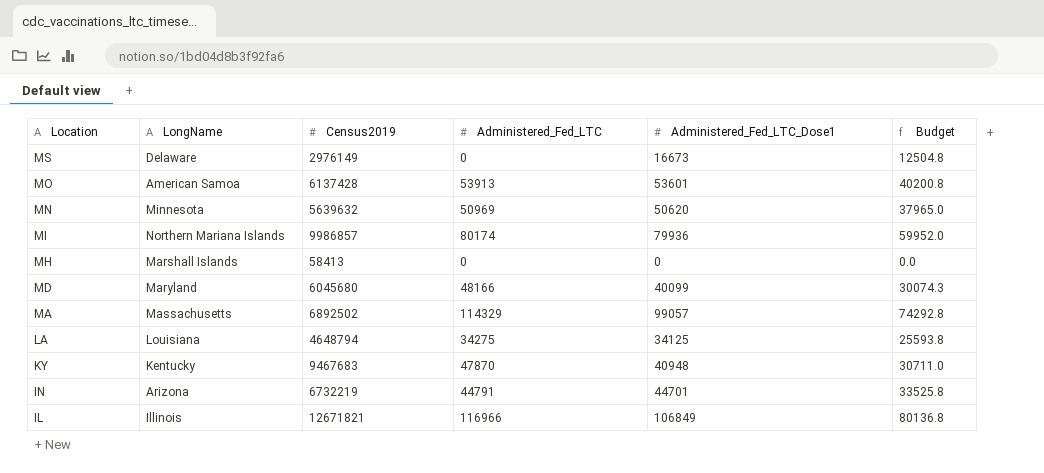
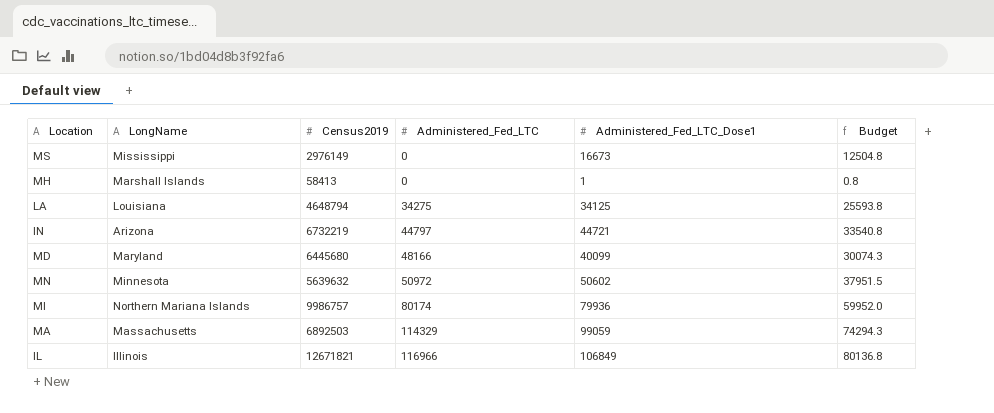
row order: Location descending -> Administered_Fed_LTC ascending
row MO: American Samoa | 6137428 | 53913 | 53601 | 40200.8 -> none
row KY: Kentucky | 9467683 | 47870 | 40948 | 30711.0 -> none
MS | LongName: Delaware -> Mississippi
MH | Administered_Fed_LTC_Dose1: 0 -> 1
MH | Budget: 0.0 -> 0.8
IN | Administered_Fed_LTC: 44791 -> 44797
IN | Administered_Fed_LTC_Dose1: 44701 -> 44721
IN | Budget: 33525.8 -> 33540.8
MD | Census2019: 6045680 -> 6445680
MN | Administered_Fed_LTC: 50969 -> 50972
MN | Administered_Fed_LTC_Dose1: 50620 -> 50602
MN | Budget: 37965.0 -> 37951.5
MI | Census2019: 9986857 -> 9986757
MA | Census2019: 6892502 -> 6892503
MA | Administered_Fed_LTC_Dose1: 99057 -> 99059
MA | Budget: 74292.8 -> 74294.3

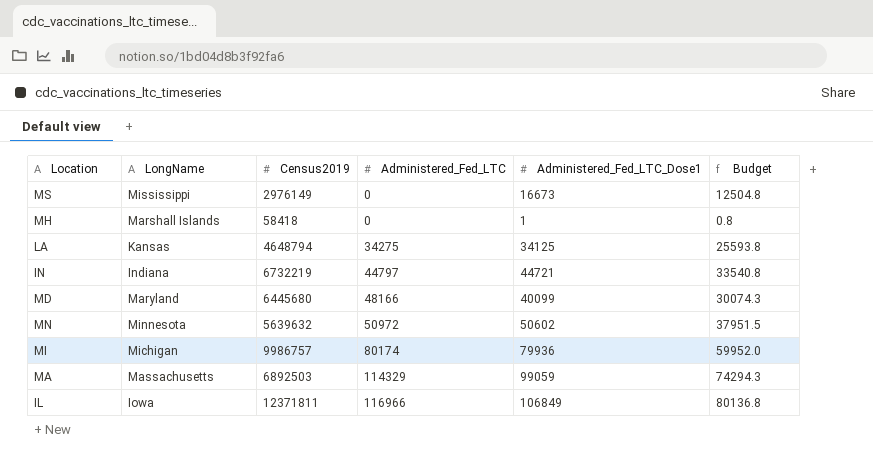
MH | Census2019: 58413 -> 58418
LA | LongName: Louisiana -> Kansas
IN | LongName: Arizona -> Indiana
MI | LongName: Northern Mariana Islands -> Michigan
IL | LongName: Illinois -> Iowa
IL | Census2019: 12671821 -> 12371811

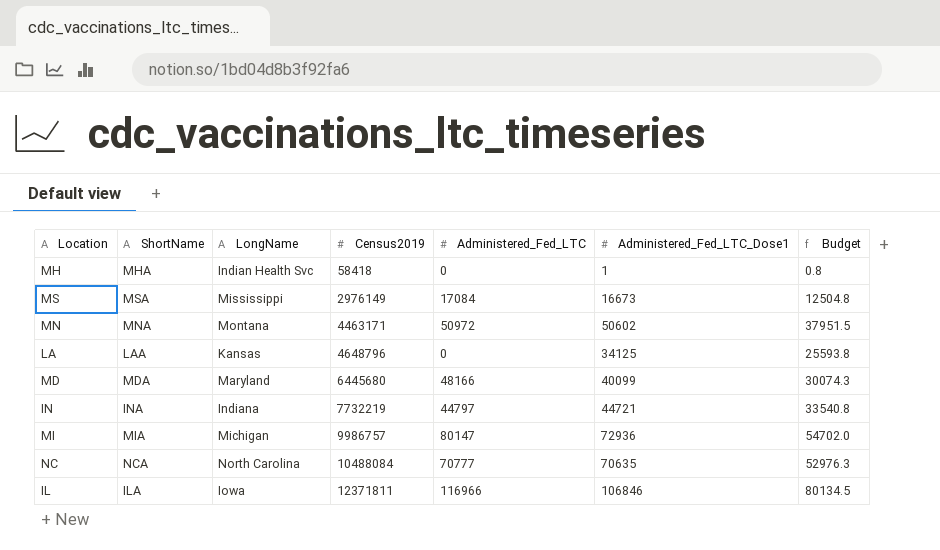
row order: Administered_Fed_LTC ascending -> Census2019 ascending
column ShortName | position: none -> 2
row MA: Massachusetts | 6892503 | 114329 | 99059 | 74294.3 -> none
MH | LongName: Marshall Islands -> Indian Health Svc
MS | Administered_Fed_LTC: 0 -> 17084
MN | LongName: Minnesota -> Montana
MN | Census2019: 5639632 -> 4463171
LA | Census2019: 4648794 -> 4648796
LA | Administered_Fed_LTC: 34275 -> 0
IN | Census2019: 6732219 -> 7732219
MI | Administered_Fed_LTC: 80174 -> 80147
MI | Administered_Fed_LTC_Dose1: 79936 -> 72936
MI | Budget: 59952.0 -> 54702.0
row NC: none -> NCA | North Carolina | 10488084 | 70777 | 70635 | 52976.3
IL | Administered_Fed_LTC_Dose1: 106849 -> 106846
IL | Budget: 80136.8 -> 80134.5

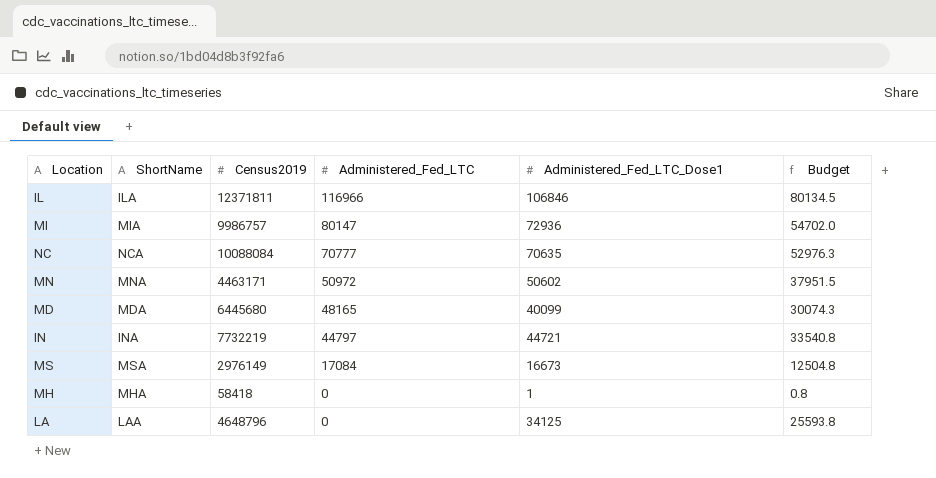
row order: Census2019 ascending -> Administered_Fed_LTC descending
column LongName | position: 3 -> none
NC | Census2019: 10488084 -> 10088084
MD | Administered_Fed_LTC: 48166 -> 48165

